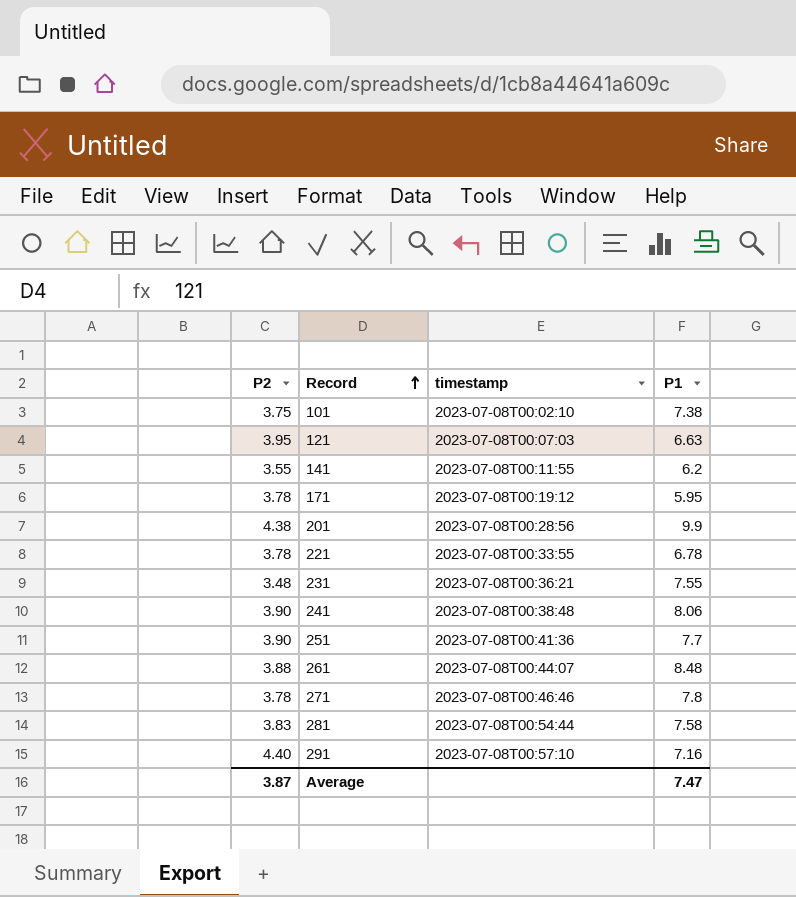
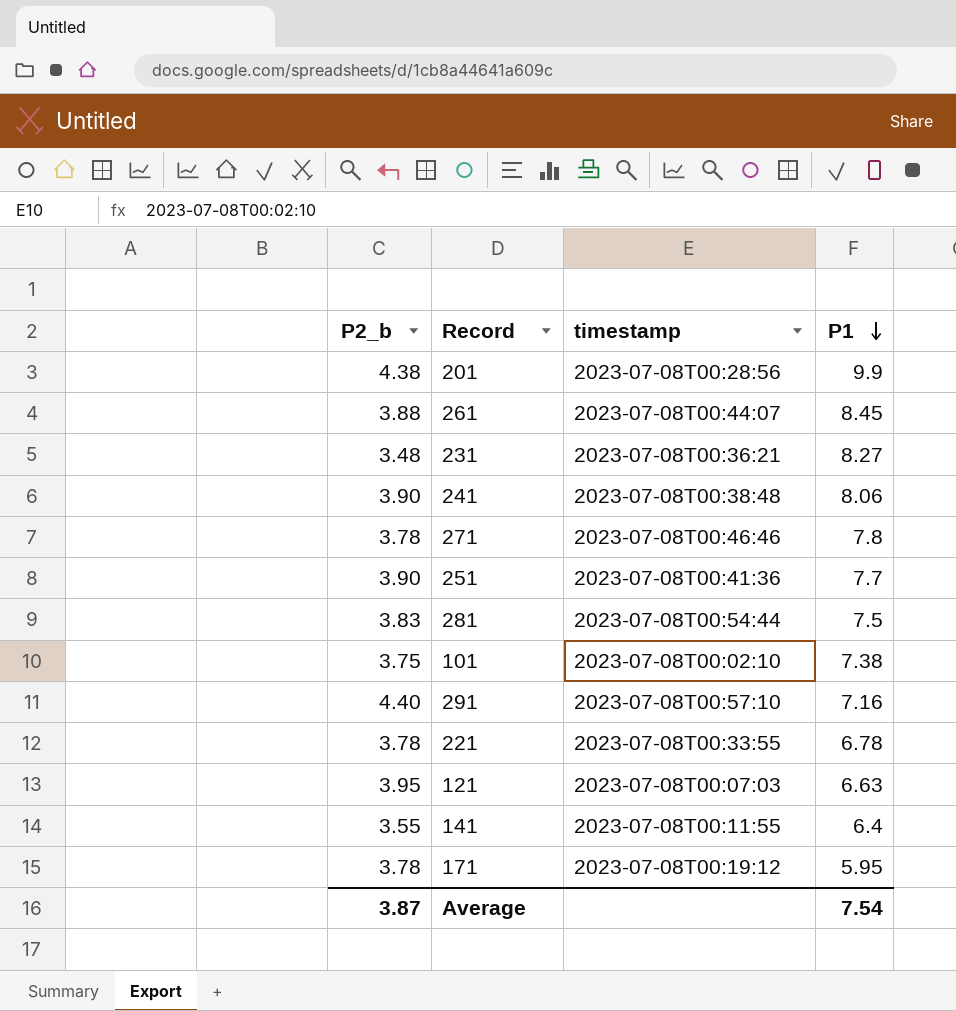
row order: Record ascending -> P1 descending
column name: P2 -> P2_b
261 | P1: 8.48 -> 8.45
231 | P1: 7.55 -> 8.27
281 | P1: 7.58 -> 7.5
141 | P1: 6.2 -> 6.4
Average | P1: 7.47 -> 7.54

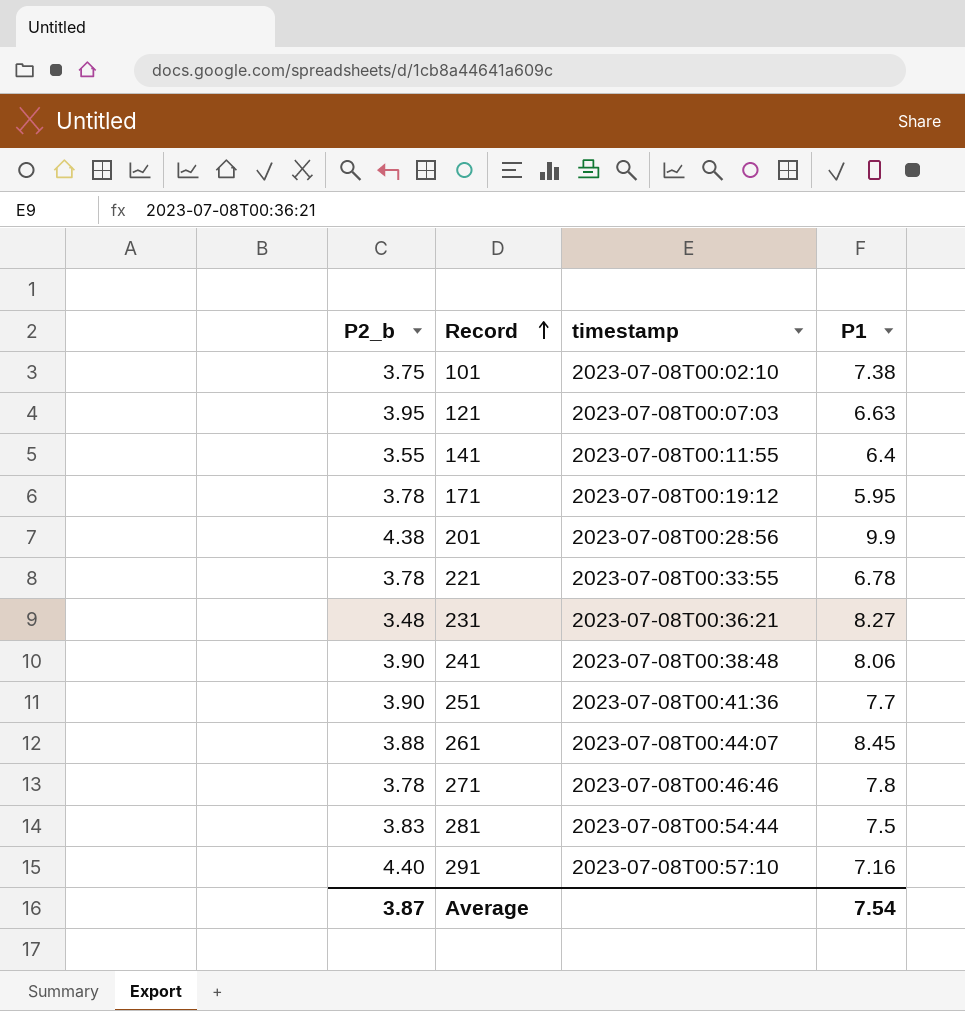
row order: P1 descending -> Record ascending

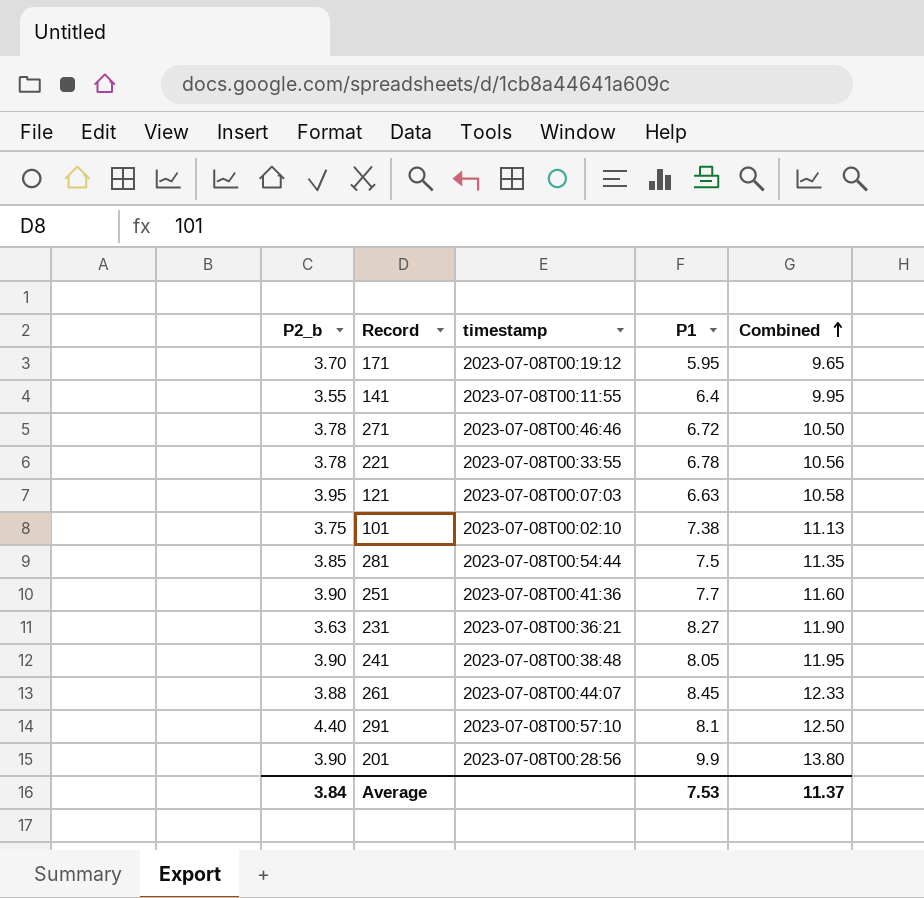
row order: Record ascending -> Combined ascending
column Combined | formula: none -> [P2_b] + [P1]
171 | P2_b: 3.78 -> 3.70
271 | P1: 7.8 -> 6.72
281 | P2_b: 3.83 -> 3.85
231 | P2_b: 3.48 -> 3.63
241 | P1: 8.06 -> 8.05
291 | P1: 7.16 -> 8.1
201 | P2_b: 4.38 -> 3.90
Average | P2_b: 3.87 -> 3.84
Average | P1: 7.54 -> 7.53

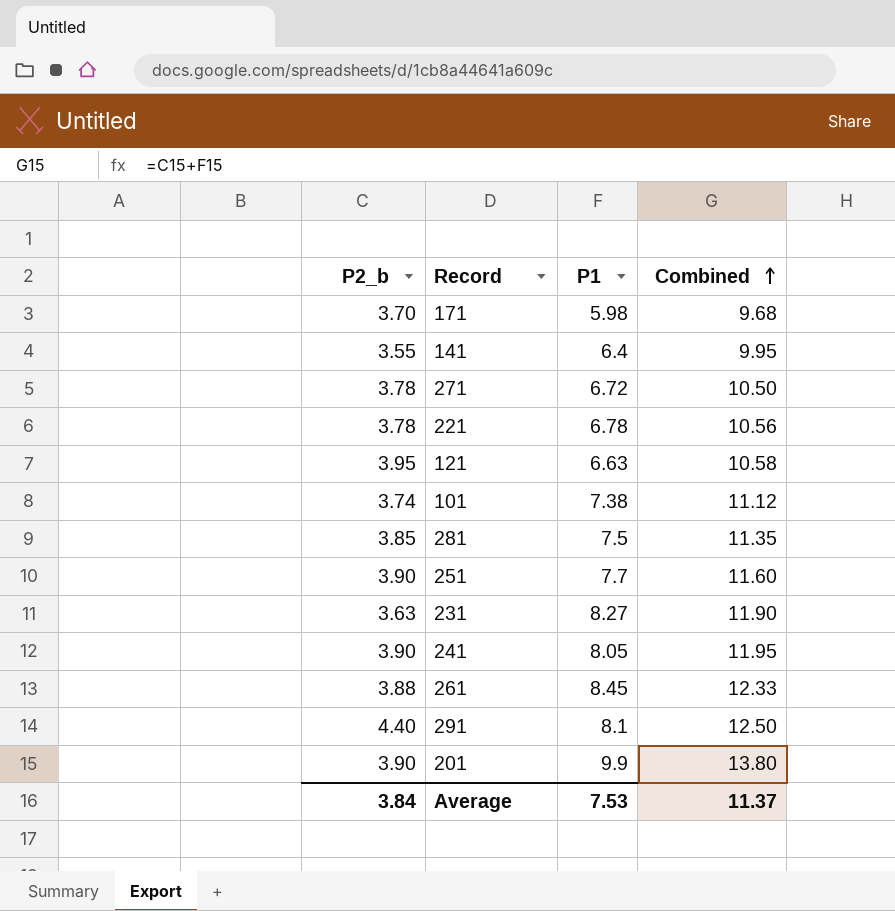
column timestamp | position: 3 -> none
171 | P1: 5.95 -> 5.98
171 | Combined: 9.65 -> 9.68
101 | P2_b: 3.75 -> 3.74
101 | Combined: 11.13 -> 11.12

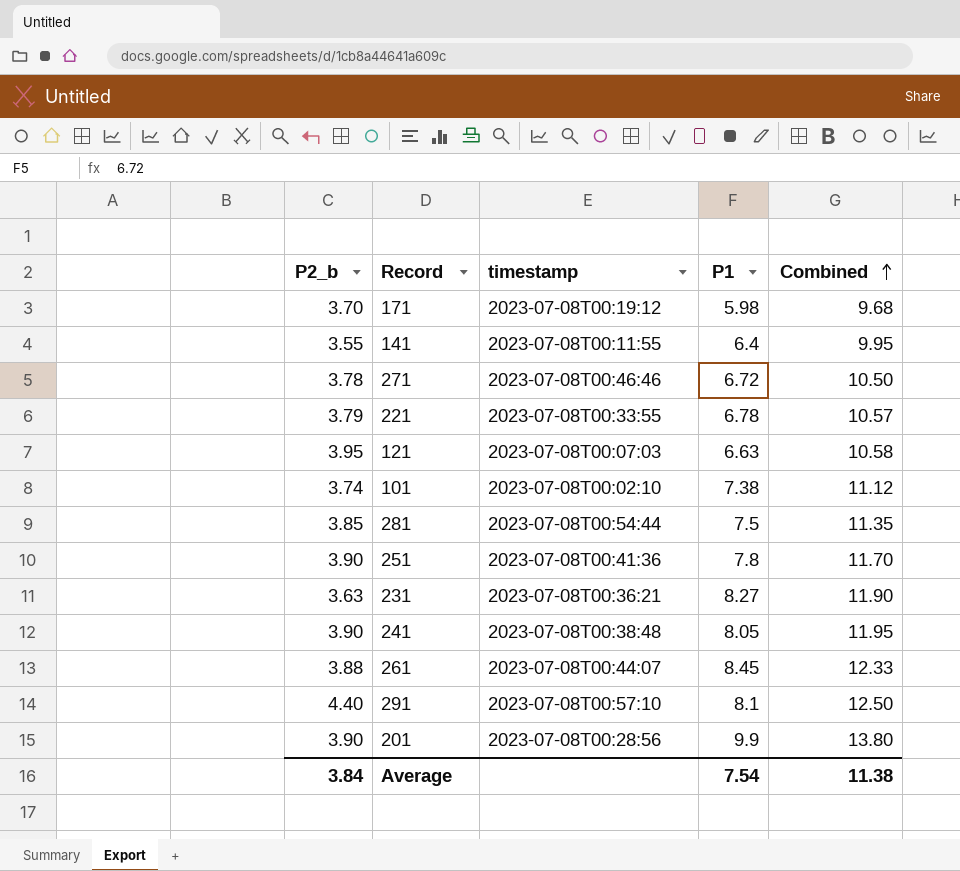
column timestamp | position: none -> 3
221 | P2_b: 3.78 -> 3.79
221 | Combined: 10.56 -> 10.57
251 | P1: 7.7 -> 7.8
251 | Combined: 11.60 -> 11.70
Average | P1: 7.53 -> 7.54
Average | Combined: 11.37 -> 11.38

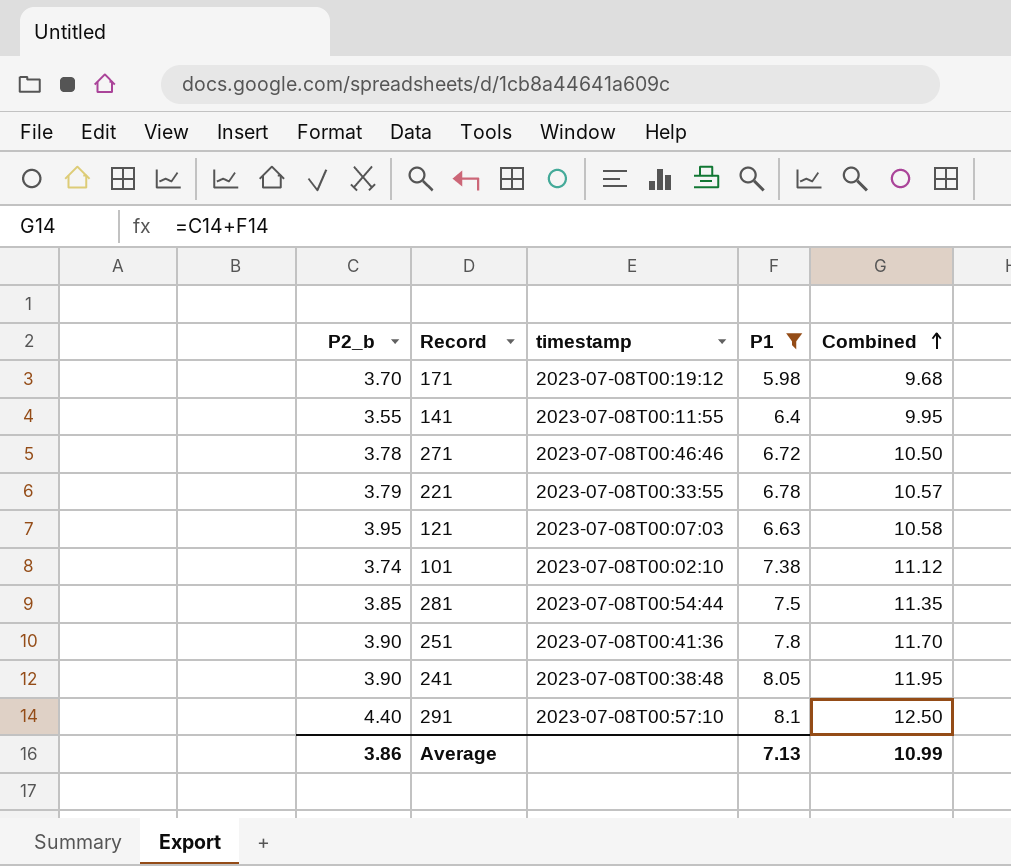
filter: none -> P1 <= 8.1
Average | P2_b: 3.84 -> 3.86
Average | P1: 7.54 -> 7.13
Average | Combined: 11.38 -> 10.99

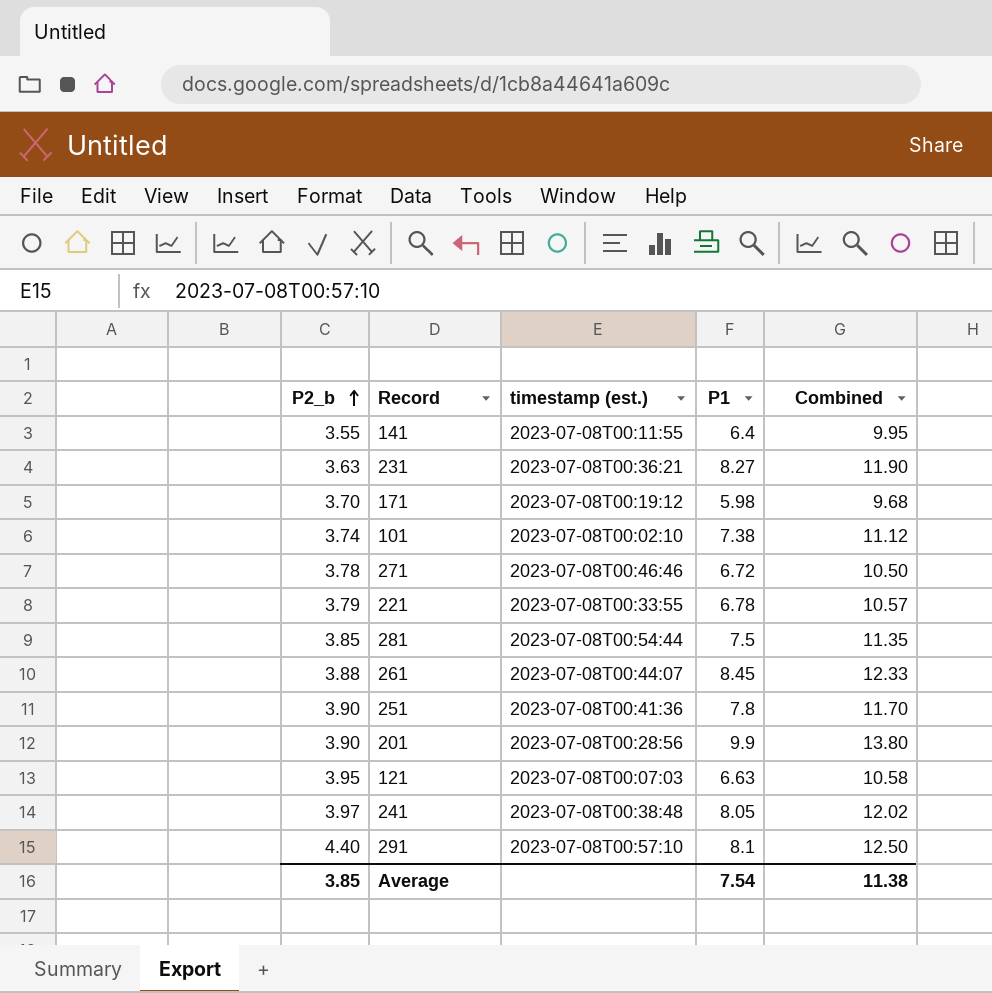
filter: P1 <= 8.1 -> none
row order: Combined ascending -> P2_b ascending
column name: timestamp -> timestamp (est.)
241 | P2_b: 3.90 -> 3.97
241 | Combined: 11.95 -> 12.02
Average | P2_b: 3.86 -> 3.85
Average | P1: 7.13 -> 7.54
Average | Combined: 10.99 -> 11.38

